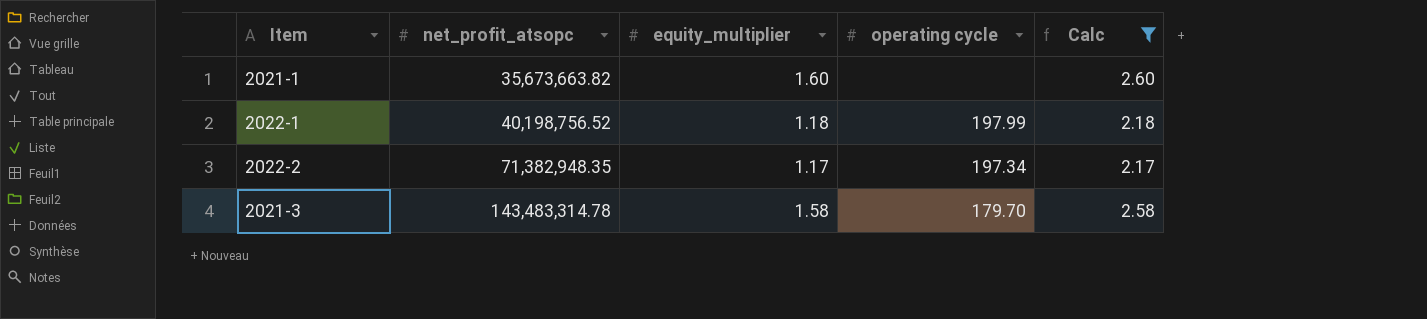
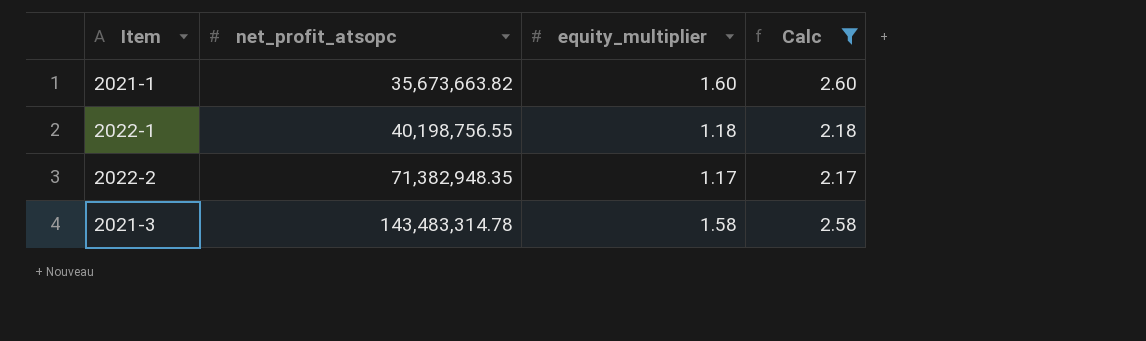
column operating cycle | position: 4 -> none
2022-1 | net_profit_atsopc: 40,198,756.52 -> 40,198,756.55

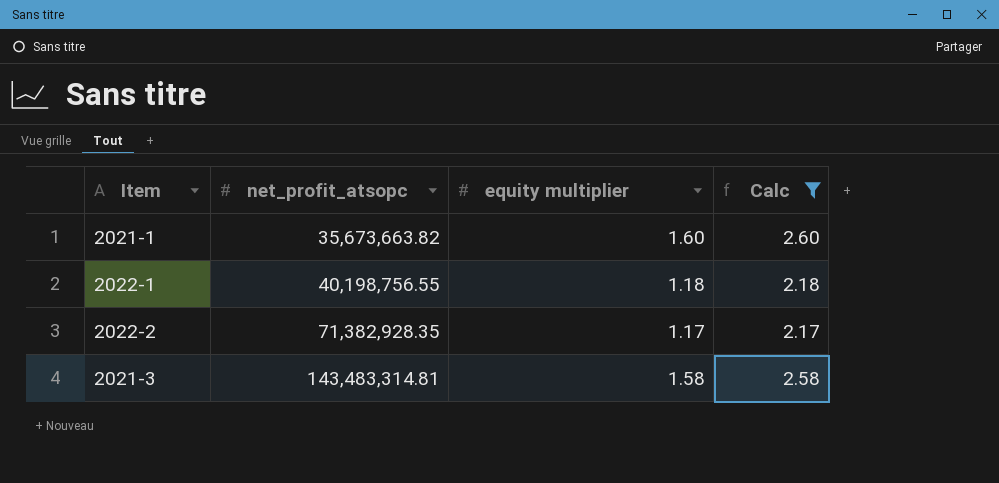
column name: equity_multiplier -> equity multiplier
2022-2 | net_profit_atsopc: 71,382,948.35 -> 71,382,928.35
2021-3 | net_profit_atsopc: 143,483,314.78 -> 143,483,314.81

